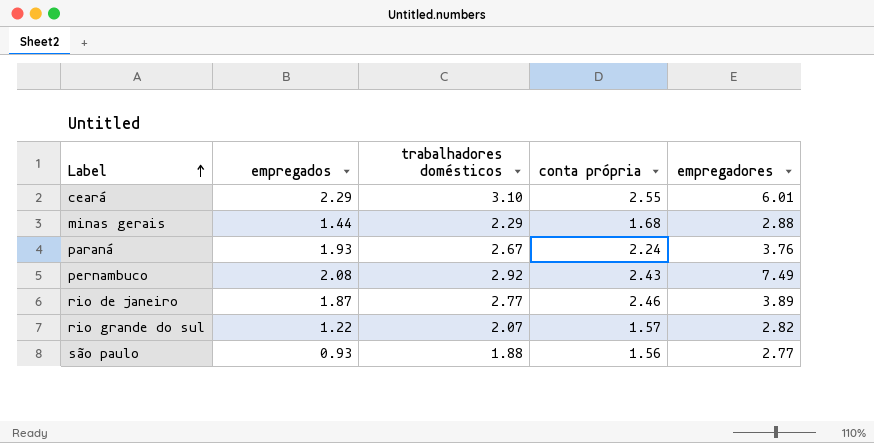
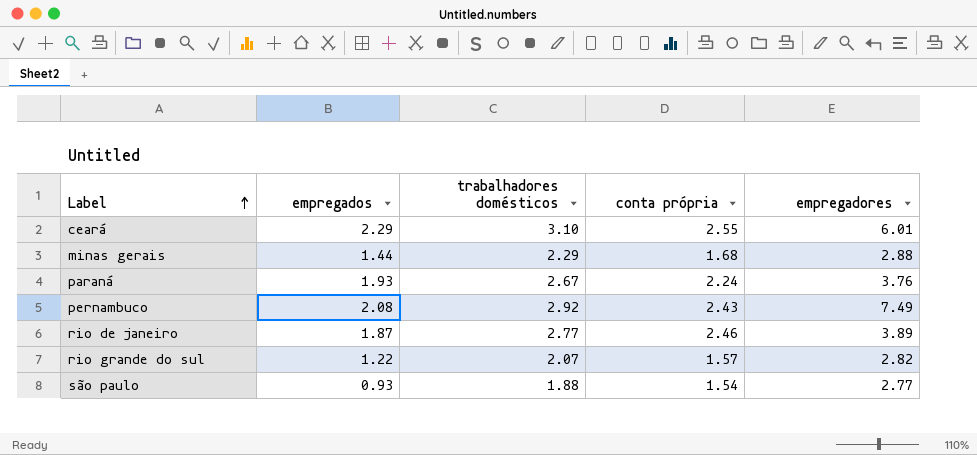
são paulo | conta própria: 1.56 -> 1.54

